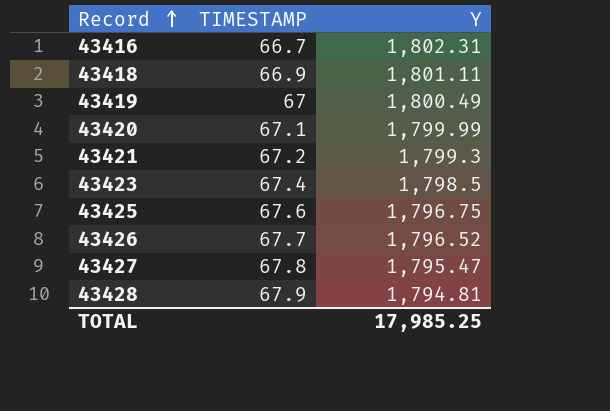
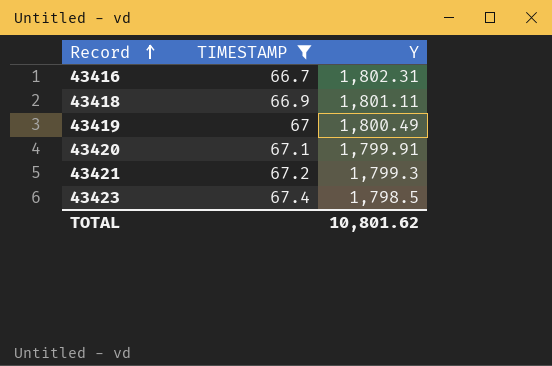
filter: none -> TIMESTAMP <= 67.4
43420 | Y: 1,799.99 -> 1,799.91
TOTAL | Y: 17,985.25 -> 10,801.62

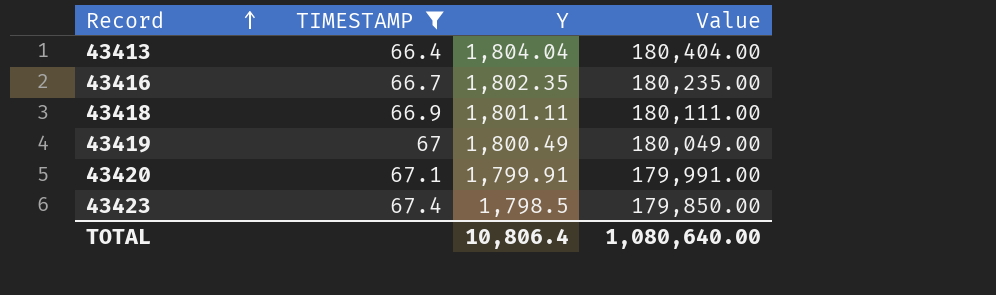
column Value | formula: none -> [Y] * 100
row 43421: 67.2 | 1,799.3 -> none
row 43413: none -> 66.4 | 1,804.04 | 180,404.00
43416 | Y: 1,802.31 -> 1,802.35
TOTAL | Y: 10,801.62 -> 10,806.4

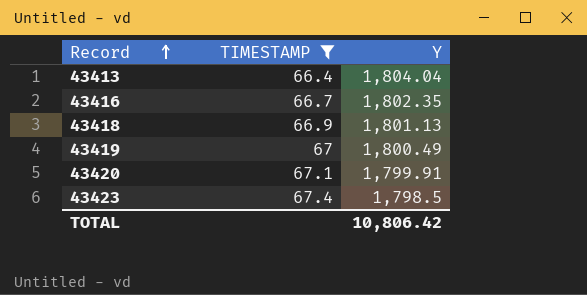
column Value | formula: [Y] * 100 -> none
43418 | Y: 1,801.11 -> 1,801.13
TOTAL | Y: 10,806.4 -> 10,806.42

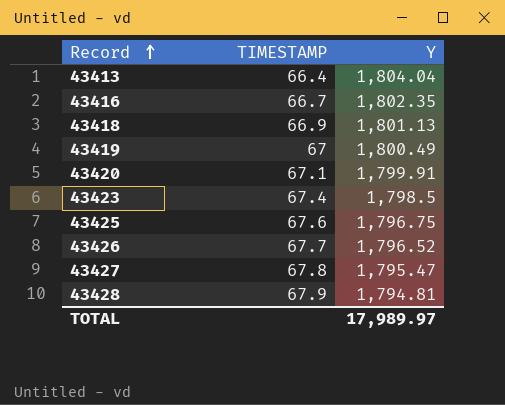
filter: TIMESTAMP <= 67.4 -> none
TOTAL | Y: 10,806.42 -> 17,989.97

